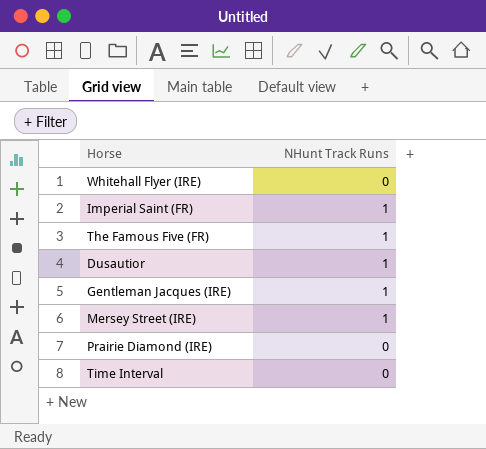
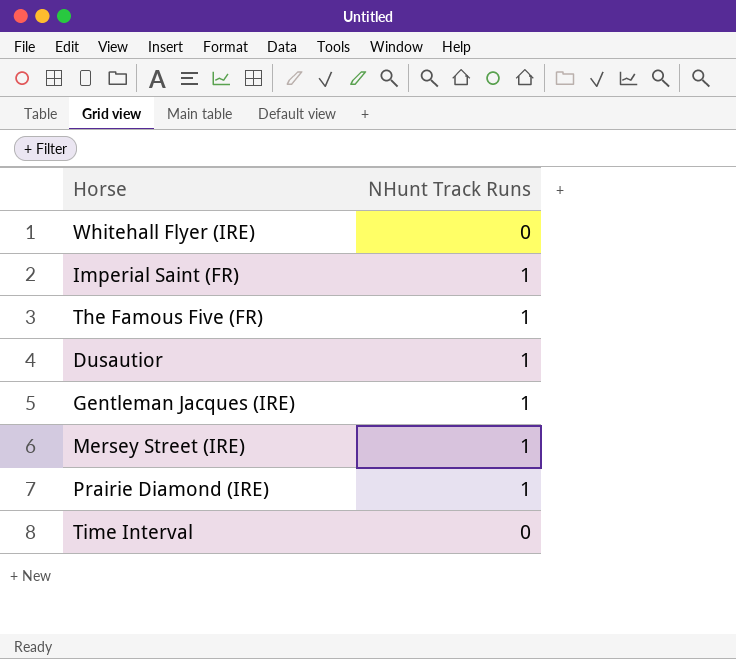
Prairie Diamond (IRE) | NHunt Track Runs: 0 -> 1

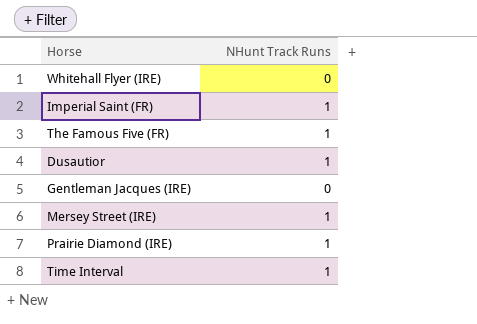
Gentleman Jacques (IRE) | NHunt Track Runs: 1 -> 0
Time Interval | NHunt Track Runs: 0 -> 1

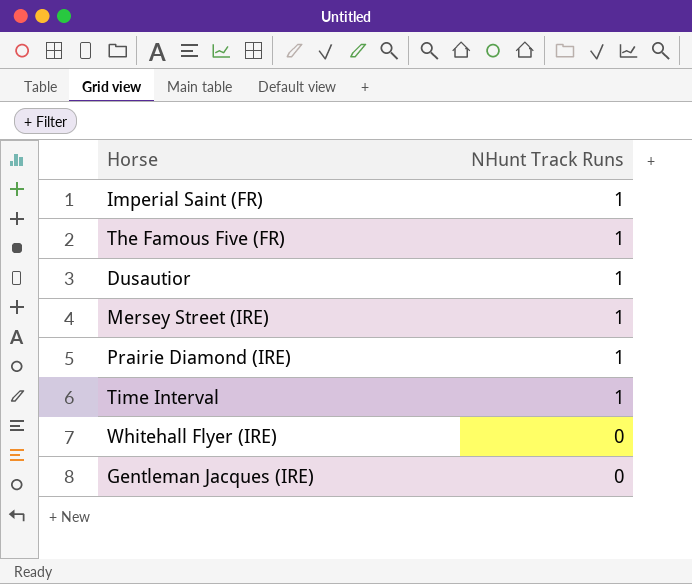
row order: none -> NHunt Track Runs descending

